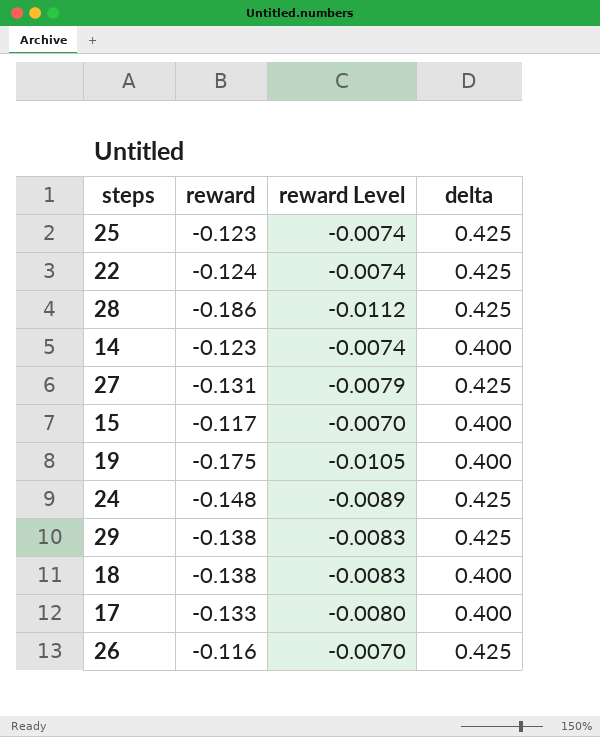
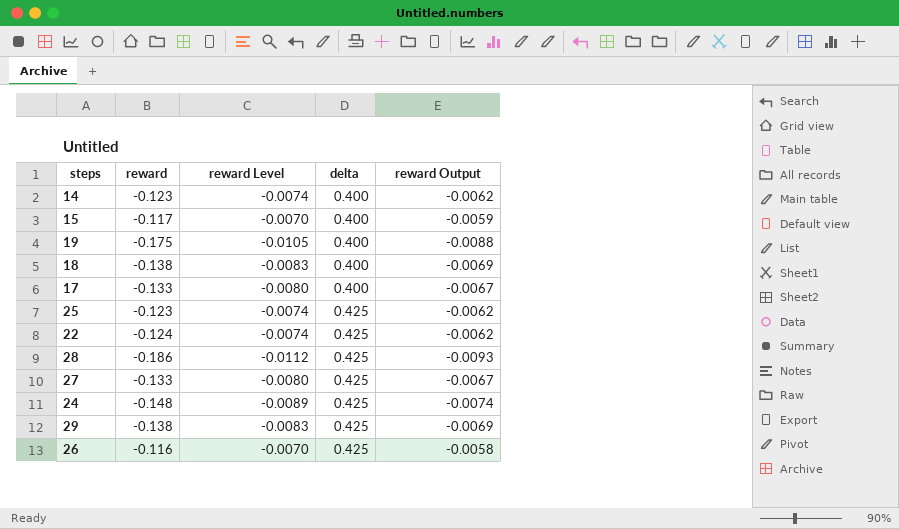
row order: none -> delta ascending
column reward Output | formula: none -> [reward] * 0.05
27 | reward: -0.131 -> -0.133
27 | reward Level: -0.0079 -> -0.0080

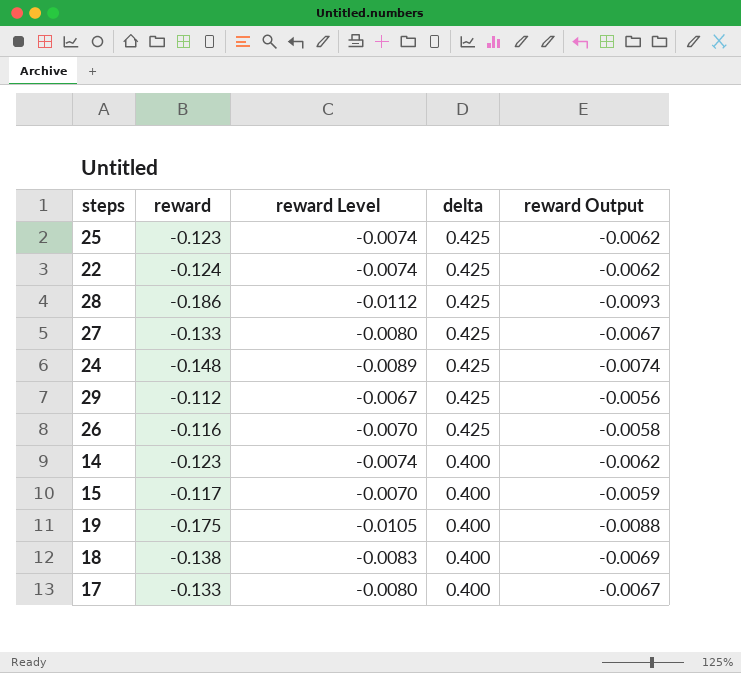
row order: delta ascending -> delta descending
29 | reward: -0.138 -> -0.112
29 | reward Level: -0.0083 -> -0.0067
29 | reward Output: -0.0069 -> -0.0056

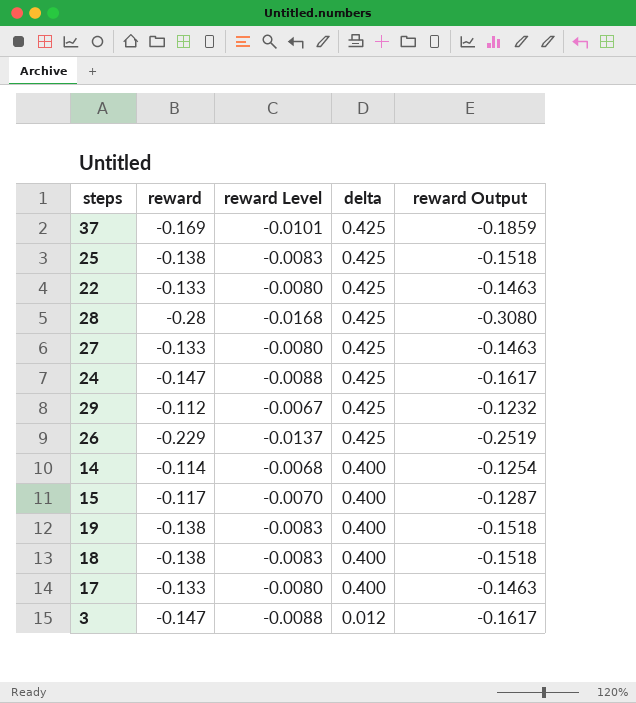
column reward Output | formula: [reward] * 0.05 -> [reward] * 1.1
row 37: none -> -0.169 | -0.0101 | 0.425 | -0.1859
25 | reward: -0.123 -> -0.138
25 | reward Level: -0.0074 -> -0.0083
22 | reward: -0.124 -> -0.133
22 | reward Level: -0.0074 -> -0.0080
28 | reward: -0.186 -> -0.28
28 | reward Level: -0.0112 -> -0.0168
24 | reward: -0.148 -> -0.147
24 | reward Level: -0.0089 -> -0.0088
26 | reward: -0.116 -> -0.229
26 | reward Level: -0.0070 -> -0.0137
14 | reward: -0.123 -> -0.114
14 | reward Level: -0.0074 -> -0.0068
19 | reward: -0.175 -> -0.138
19 | reward Level: -0.0105 -> -0.0083
row 3: none -> -0.147 | -0.0088 | 0.012 | -0.1617

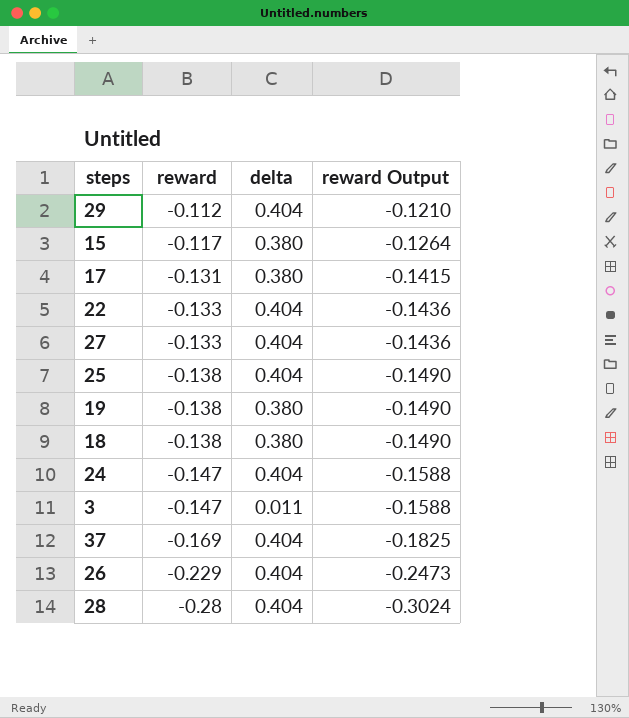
row order: delta descending -> reward descending
column reward Level | formula: [reward] * 0.06 -> none
column reward Output | formula: [reward] * 1.1 -> [reward] * 1.08
row 14: -0.114 | -0.0068 | 0.400 | -0.1254 -> none
29 | delta: 0.425 -> 0.404
15 | delta: 0.400 -> 0.380
17 | reward: -0.133 -> -0.131
17 | delta: 0.400 -> 0.380
22 | delta: 0.425 -> 0.404
27 | delta: 0.425 -> 0.404
25 | delta: 0.425 -> 0.404
19 | delta: 0.400 -> 0.380
18 | delta: 0.400 -> 0.380
24 | delta: 0.425 -> 0.404
3 | delta: 0.012 -> 0.011
37 | delta: 0.425 -> 0.404
26 | delta: 0.425 -> 0.404
28 | delta: 0.425 -> 0.404

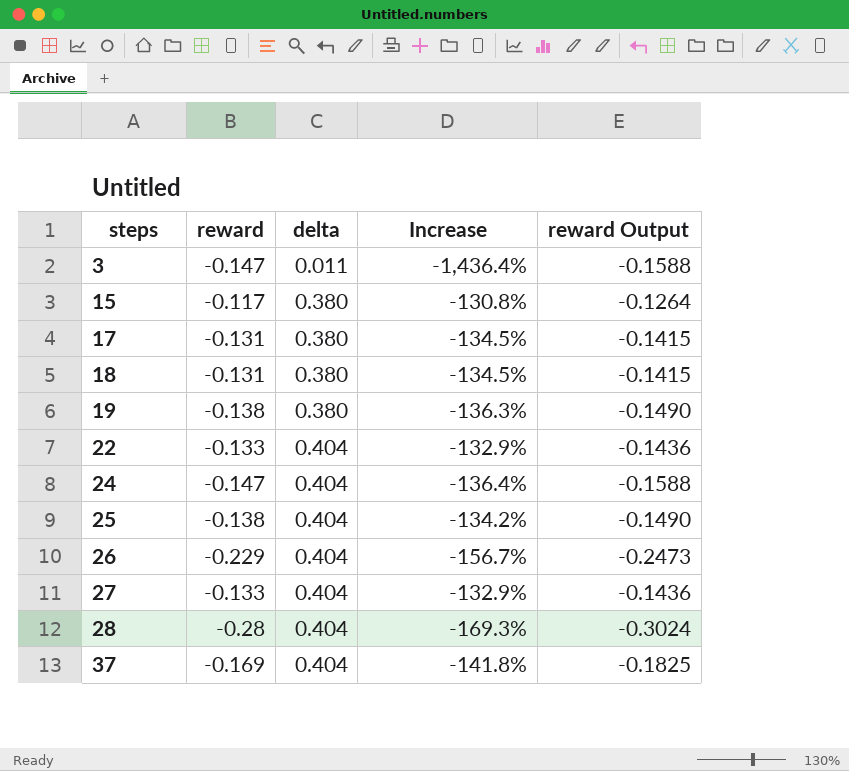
row order: reward descending -> steps ascending
column Increase | formula: none -> ([reward] - [delta]) / [delta]
row 29: -0.112 | 0.404 | -0.1210 -> none
18 | reward: -0.138 -> -0.131
18 | reward Output: -0.1490 -> -0.1415

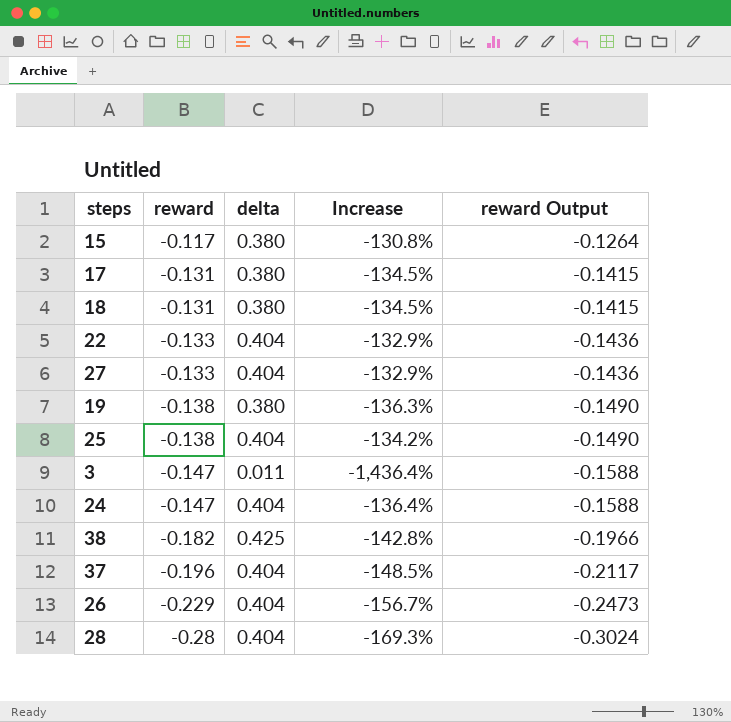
row order: steps ascending -> reward descending
row 38: none -> -0.182 | 0.425 | -142.8% | -0.1966
37 | reward: -0.169 -> -0.196
37 | Increase: -141.8% -> -148.5%
37 | reward Output: -0.1825 -> -0.2117

